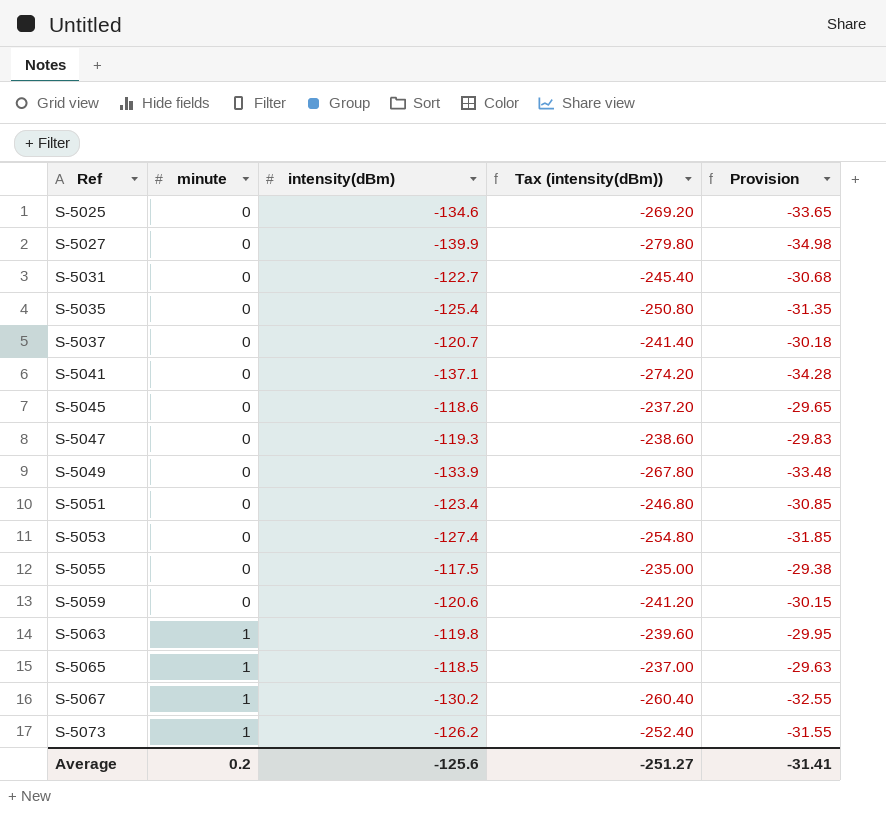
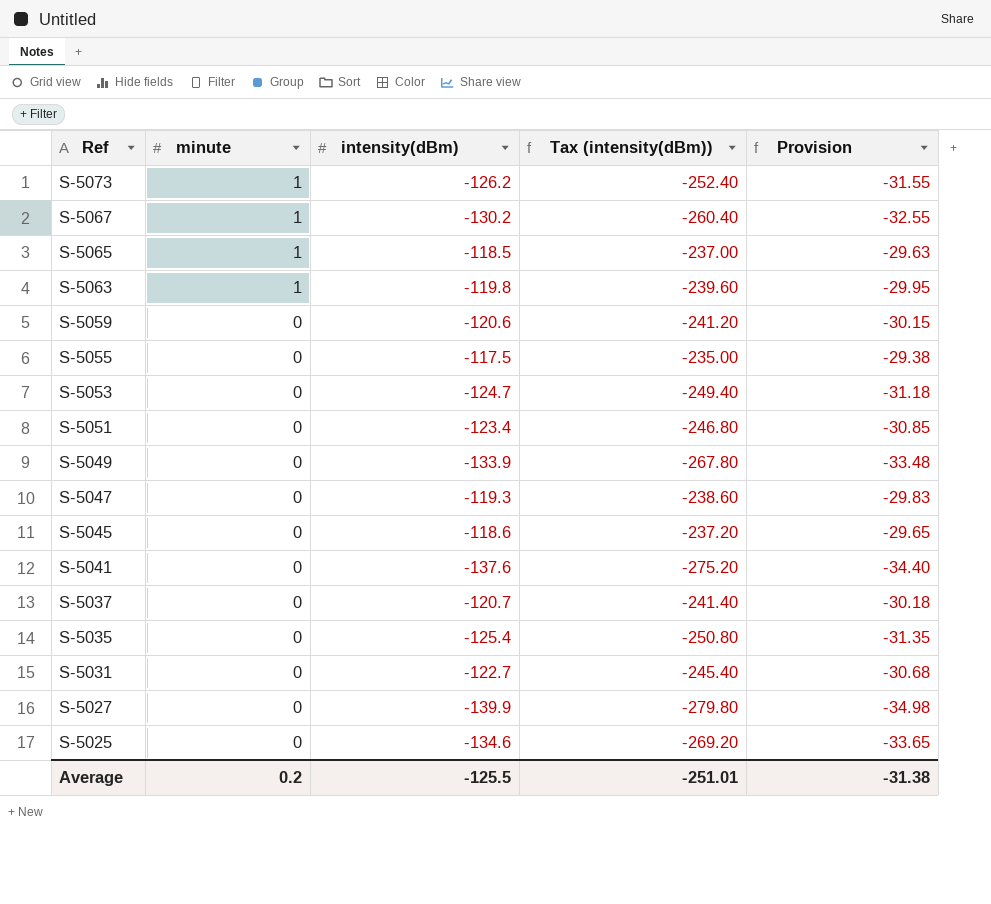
row order: Ref ascending -> Ref descending
S-5053 | intensity(dBm): -127.4 -> -124.7
S-5053 | Tax (intensity(dBm)): -254.80 -> -249.40
S-5053 | Provision: -31.85 -> -31.18
S-5041 | intensity(dBm): -137.1 -> -137.6
S-5041 | Tax (intensity(dBm)): -274.20 -> -275.20
S-5041 | Provision: -34.28 -> -34.40
Average | intensity(dBm): -125.6 -> -125.5
Average | Tax (intensity(dBm)): -251.27 -> -251.01
Average | Provision: -31.41 -> -31.38

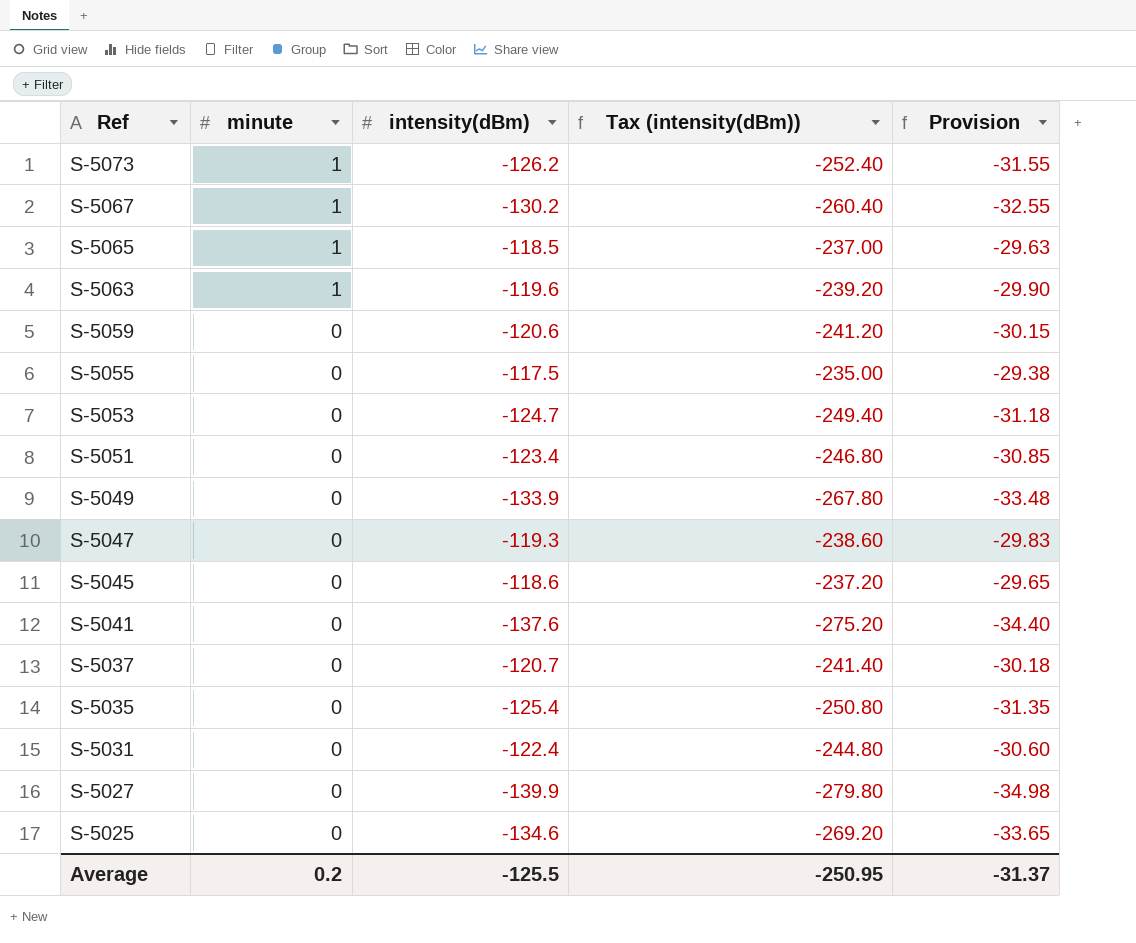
S-5063 | intensity(dBm): -119.8 -> -119.6
S-5063 | Tax (intensity(dBm)): -239.60 -> -239.20
S-5063 | Provision: -29.95 -> -29.90
S-5031 | intensity(dBm): -122.7 -> -122.4
S-5031 | Tax (intensity(dBm)): -245.40 -> -244.80
S-5031 | Provision: -30.68 -> -30.60
Average | Tax (intensity(dBm)): -251.01 -> -250.95
Average | Provision: -31.38 -> -31.37

